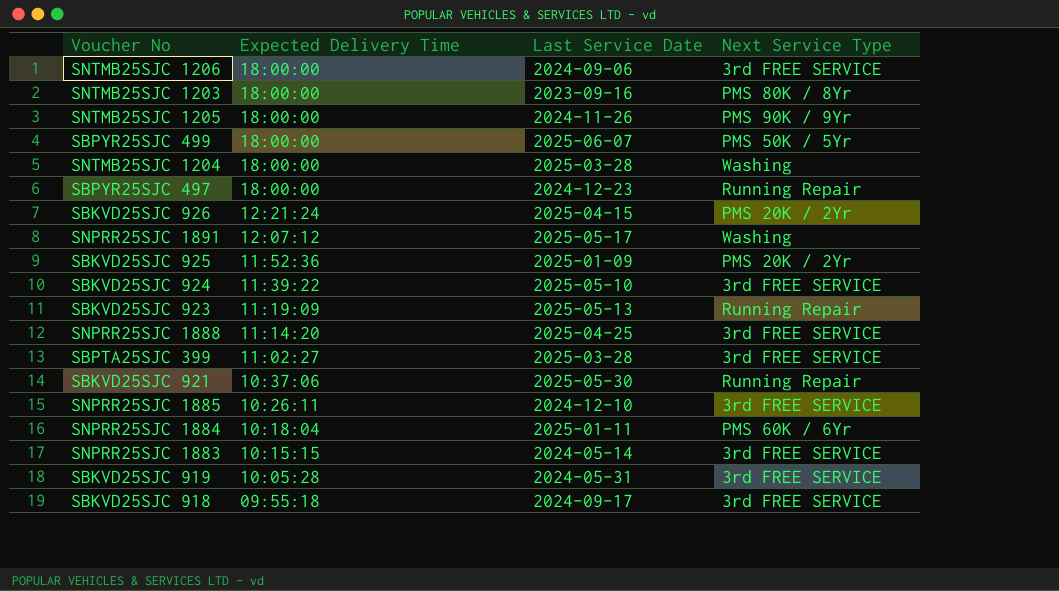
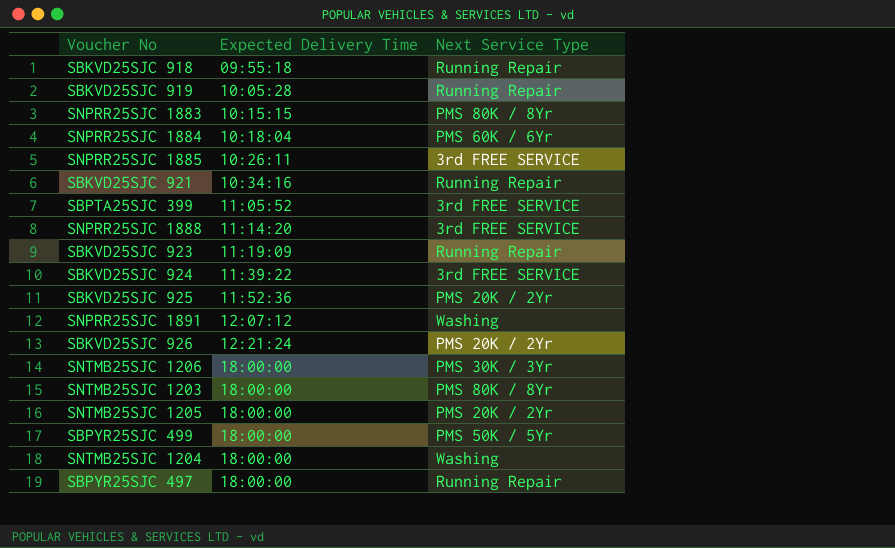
row order: Expected Delivery Time descending -> Expected Delivery Time ascending
column Last Service Date | position: 3 -> none
SBKVD25SJC 918 | Next Service Type: 3rd FREE SERVICE -> Running Repair
SBKVD25SJC 919 | Next Service Type: 3rd FREE SERVICE -> Running Repair
SNPRR25SJC 1883 | Next Service Type: 3rd FREE SERVICE -> PMS 80K / 8Yr
SBKVD25SJC 921 | Expected Delivery Time: 10:37:06 -> 10:34:16
SBPTA25SJC 399 | Expected Delivery Time: 11:02:27 -> 11:05:52
SNTMB25SJC 1206 | Next Service Type: 3rd FREE SERVICE -> PMS 30K / 3Yr
SNTMB25SJC 1205 | Next Service Type: PMS 90K / 9Yr -> PMS 20K / 2Yr

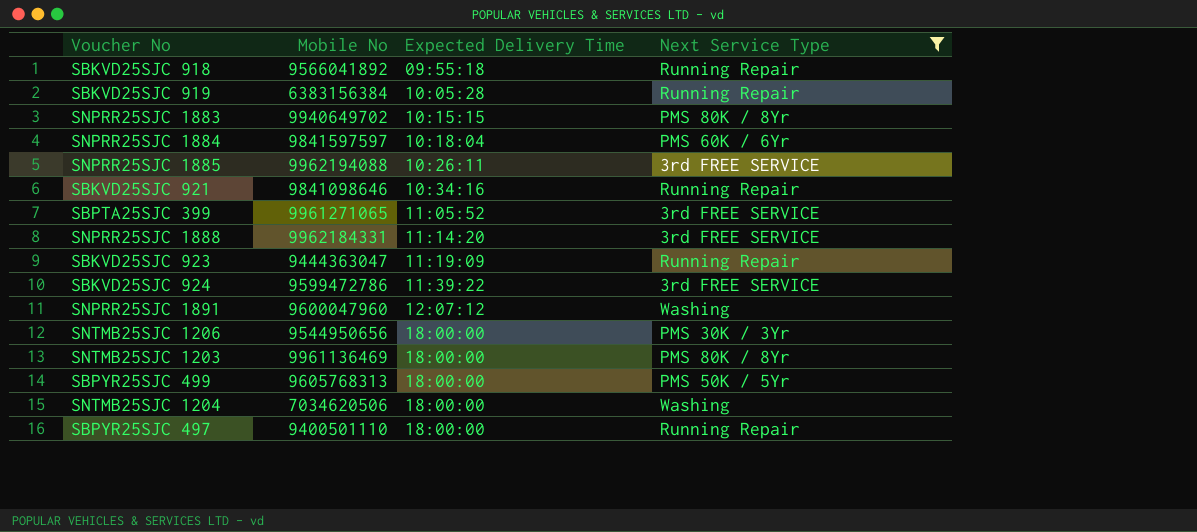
filter: none -> Next Service Type != PMS 20K / 2Yr
column Mobile No | position: none -> 2

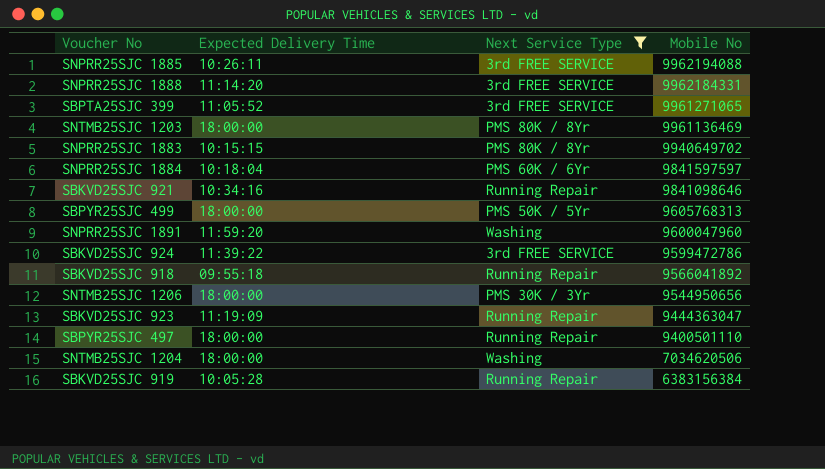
row order: Expected Delivery Time ascending -> Mobile No descending
column Mobile No | position: 2 -> 4
SNPRR25SJC 1891 | Expected Delivery Time: 12:07:12 -> 11:59:20

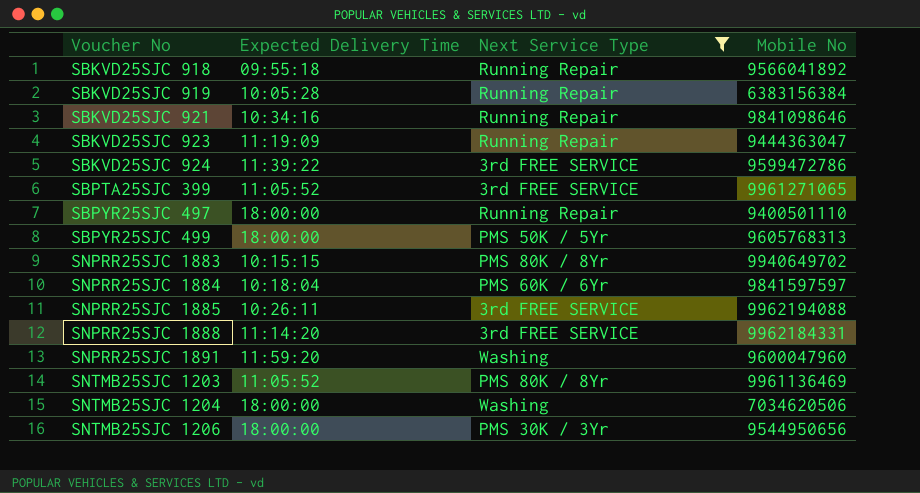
row order: Mobile No descending -> Voucher No ascending
SNTMB25SJC 1203 | Expected Delivery Time: 18:00:00 -> 11:05:52

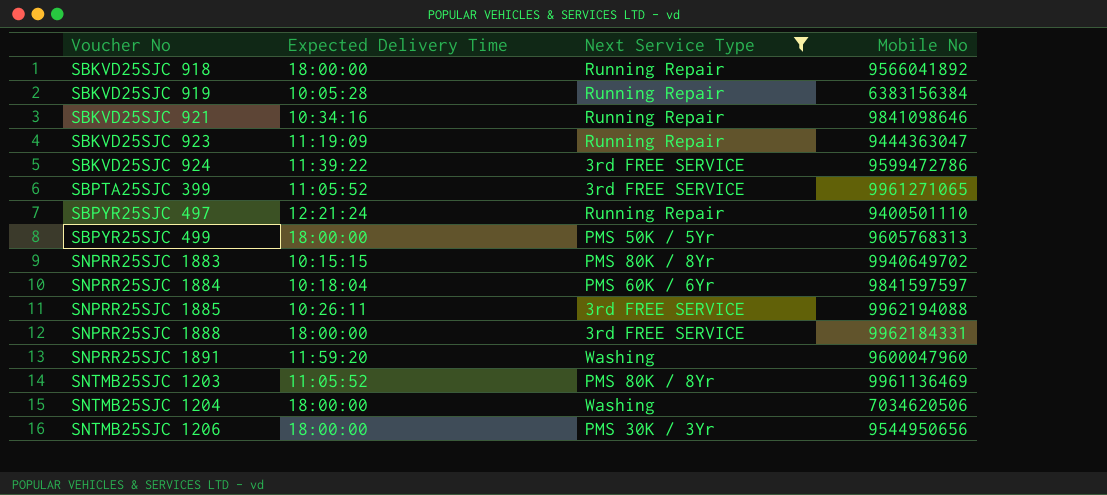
SBKVD25SJC 918 | Expected Delivery Time: 09:55:18 -> 18:00:00
SBPYR25SJC 497 | Expected Delivery Time: 18:00:00 -> 12:21:24
SNPRR25SJC 1888 | Expected Delivery Time: 11:14:20 -> 18:00:00

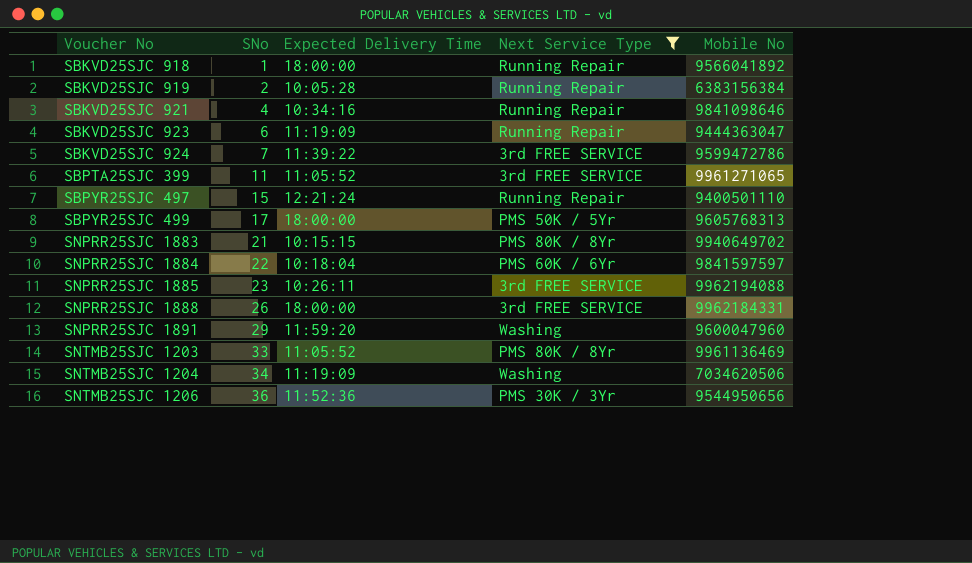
column SNo | position: none -> 2
SNTMB25SJC 1204 | Expected Delivery Time: 18:00:00 -> 11:19:09
SNTMB25SJC 1206 | Expected Delivery Time: 18:00:00 -> 11:52:36

